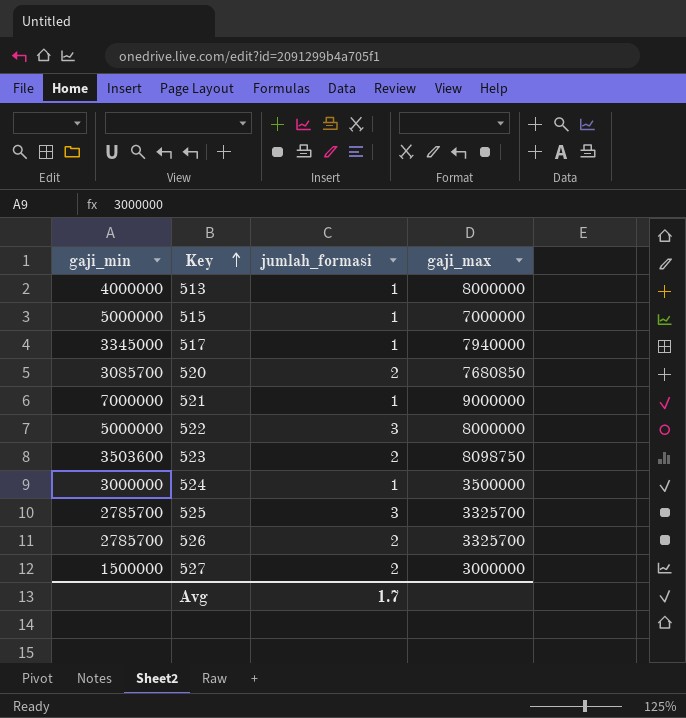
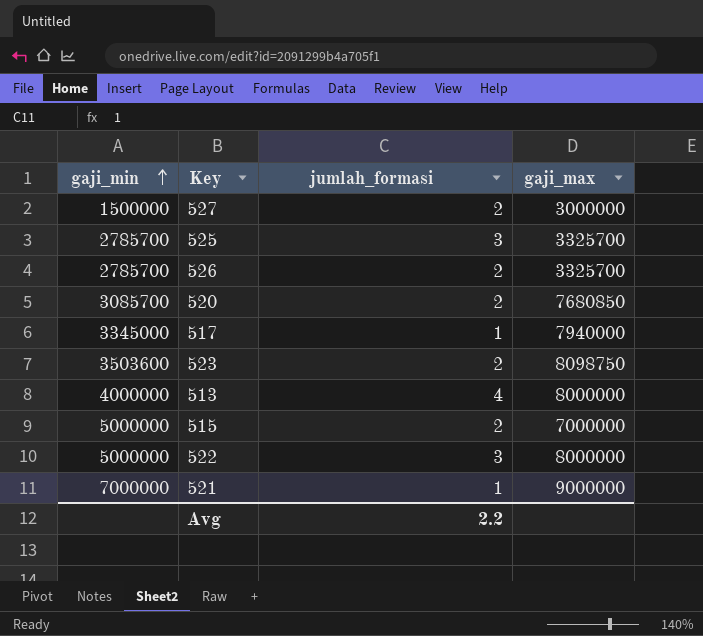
row order: Key ascending -> gaji_min ascending
row 524: 3000000 | 1 | 3500000 -> none
513 | jumlah_formasi: 1 -> 4
515 | jumlah_formasi: 1 -> 2
Avg | jumlah_formasi: 1.7 -> 2.2

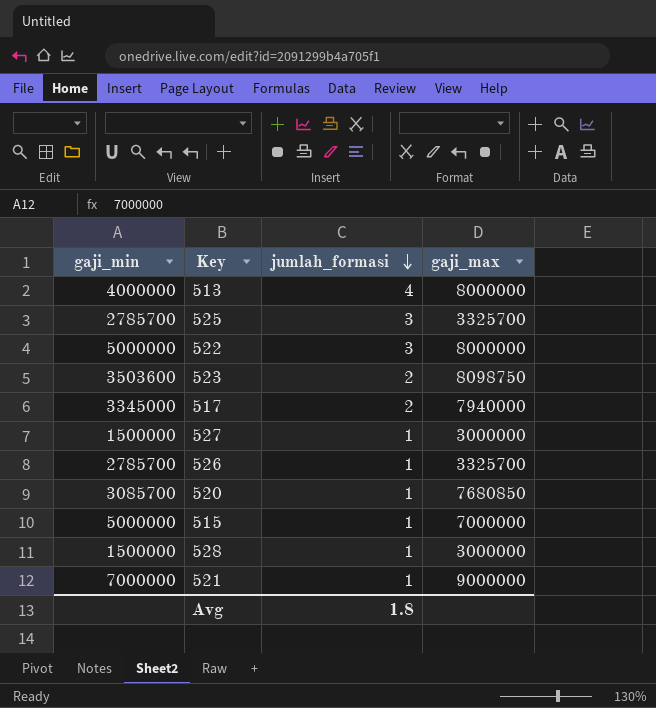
row order: gaji_min ascending -> jumlah_formasi descending
517 | jumlah_formasi: 1 -> 2
527 | jumlah_formasi: 2 -> 1
526 | jumlah_formasi: 2 -> 1
520 | jumlah_formasi: 2 -> 1
515 | jumlah_formasi: 2 -> 1
row 528: none -> 1500000 | 1 | 3000000
Avg | jumlah_formasi: 2.2 -> 1.8

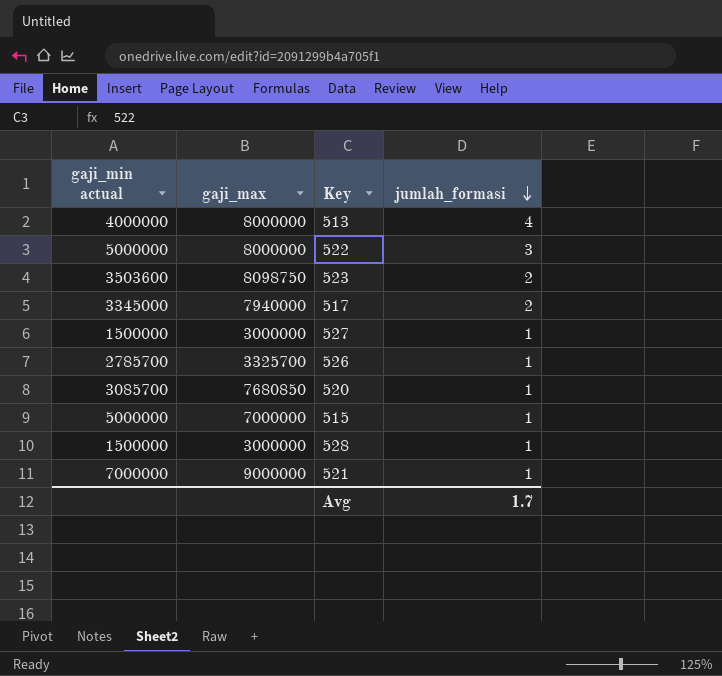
column name: gaji_min -> gaji_min actual
column gaji_max | position: 4 -> 2
row 525: 2785700 | 3 | 3325700 -> none
Avg | jumlah_formasi: 1.8 -> 1.7

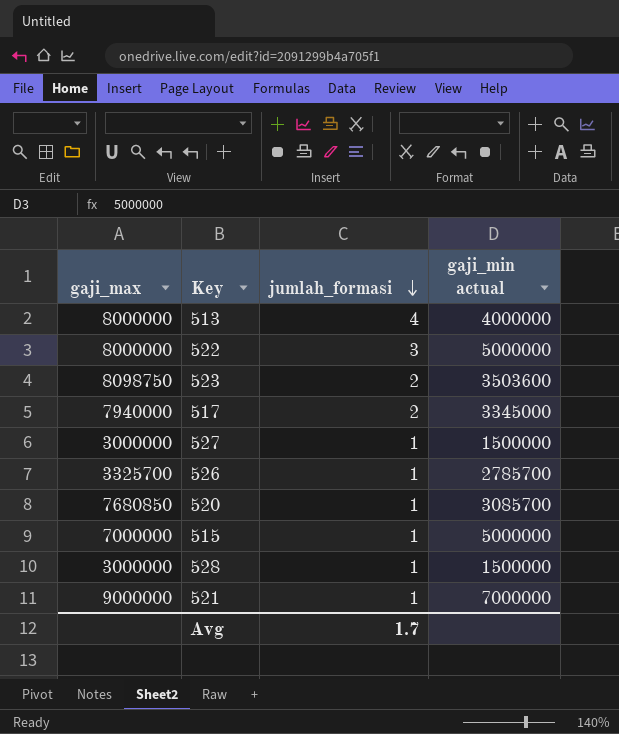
column gaji_min actual | position: 1 -> 4

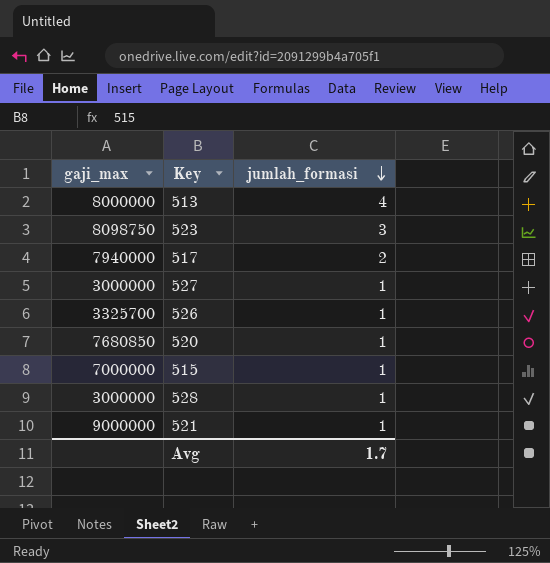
column gaji_min actual | position: 4 -> none
row 522: 8000000 | 3 | 5000000 -> none
523 | jumlah_formasi: 2 -> 3

